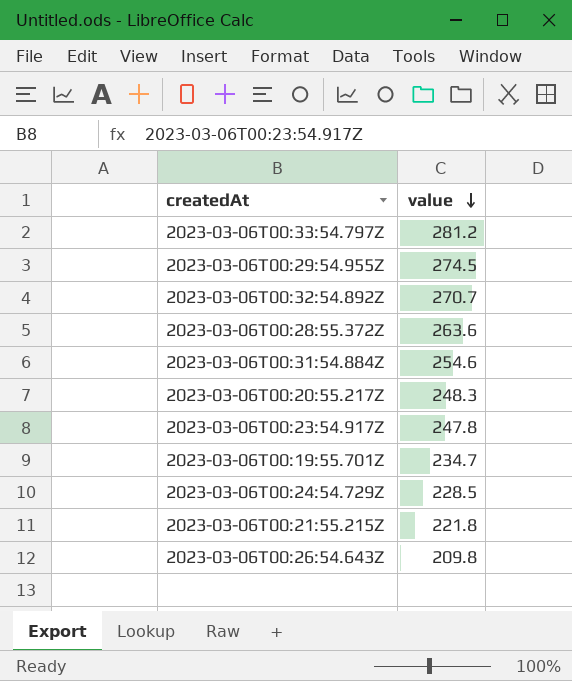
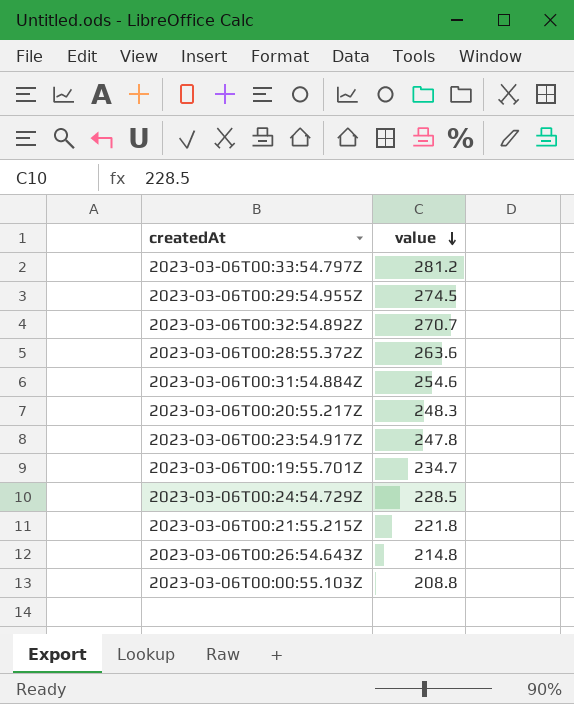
2023-03-06T00:26:54.643Z | value: 209.8 -> 214.8
row 2023-03-06T00:00:55.103Z: none -> 208.8

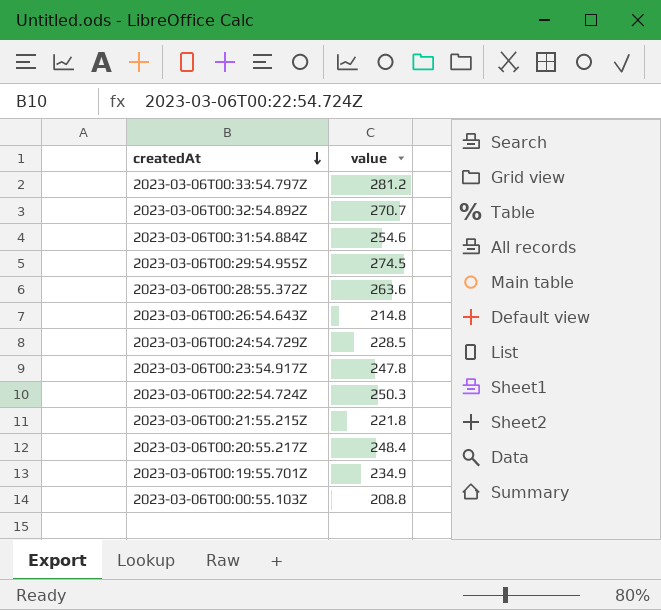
row order: value descending -> createdAt descending
row 2023-03-06T00:22:54.724Z: none -> 250.3
2023-03-06T00:20:55.217Z | value: 248.3 -> 248.4
2023-03-06T00:19:55.701Z | value: 234.7 -> 234.9

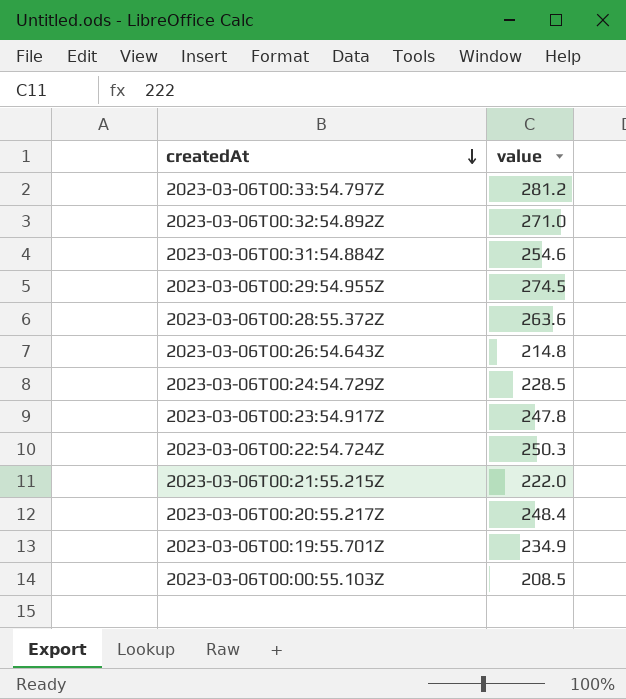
2023-03-06T00:32:54.892Z | value: 270.7 -> 271.0
2023-03-06T00:21:55.215Z | value: 221.8 -> 222.0
2023-03-06T00:00:55.103Z | value: 208.8 -> 208.5

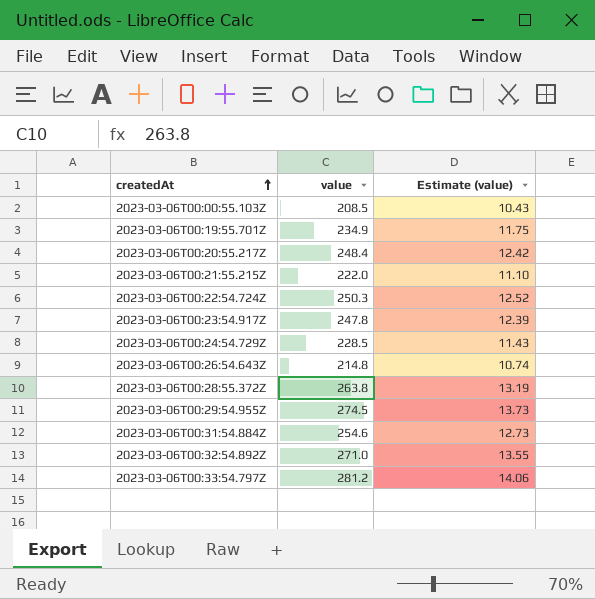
row order: createdAt descending -> createdAt ascending
column Estimate (value) | formula: none -> [value] * 0.05
2023-03-06T00:28:55.372Z | value: 263.6 -> 263.8

